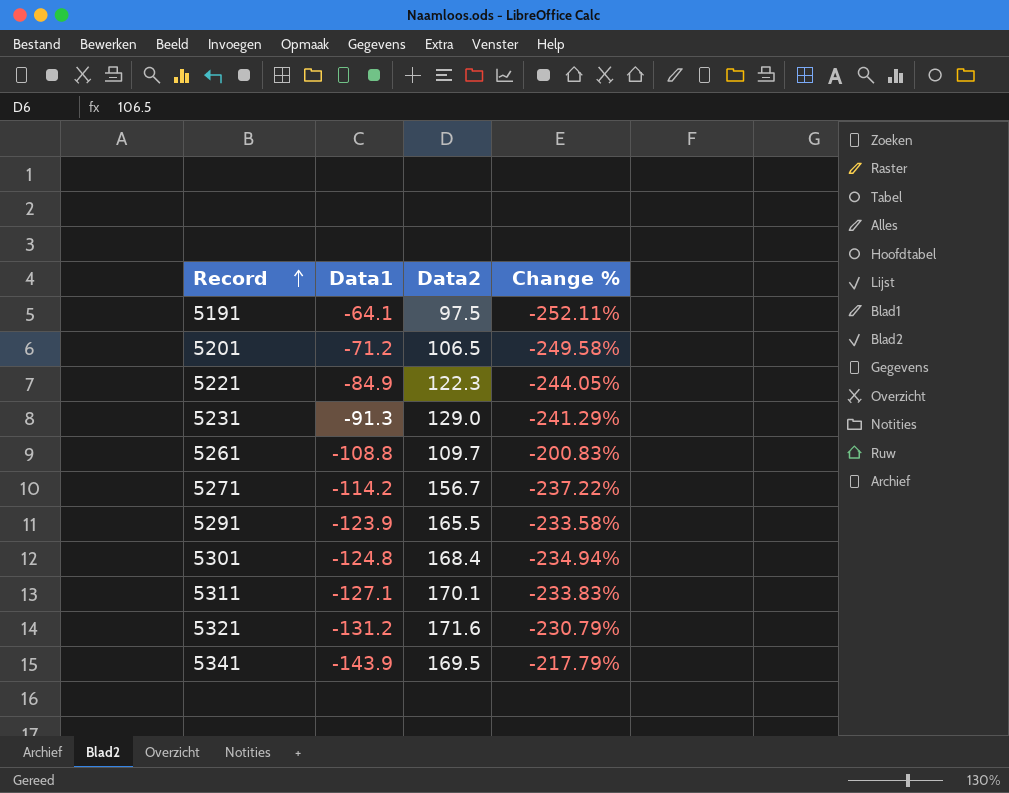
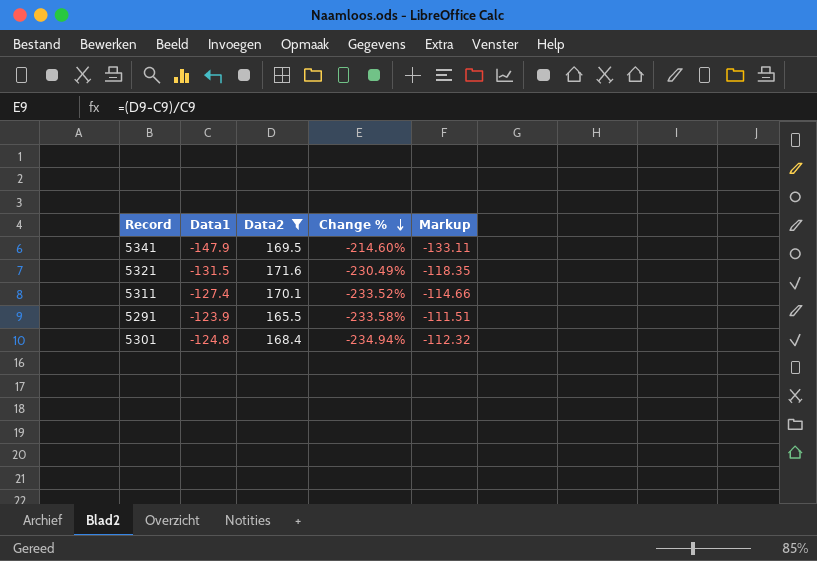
filter: none -> Data2 >= 165.5
row order: Record ascending -> Change % descending
column Markup | formula: none -> [Data1] * 0.9
5341 | Data1: -143.9 -> -147.9
5341 | Change %: -217.79% -> -214.60%
5321 | Data1: -131.2 -> -131.5
5321 | Change %: -230.79% -> -230.49%
5311 | Data1: -127.1 -> -127.4
5311 | Change %: -233.83% -> -233.52%

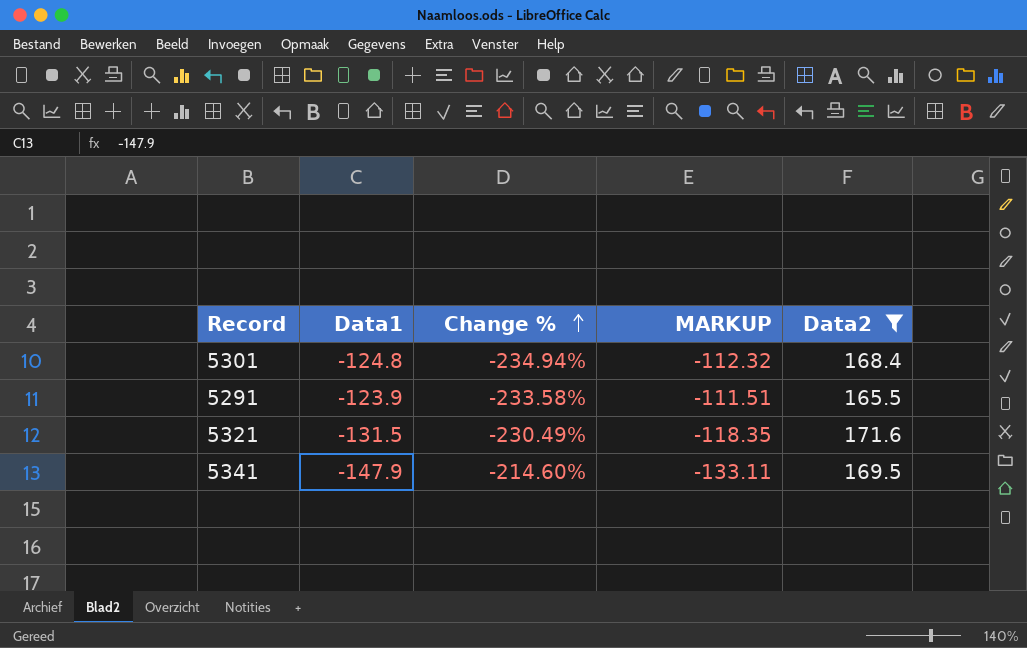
row order: Change % descending -> Change % ascending
column name: Markup -> MARKUP
column Data2 | position: 3 -> 5
row 5311: -127.4 | 170.1 | -233.52% | -114.66 -> none

